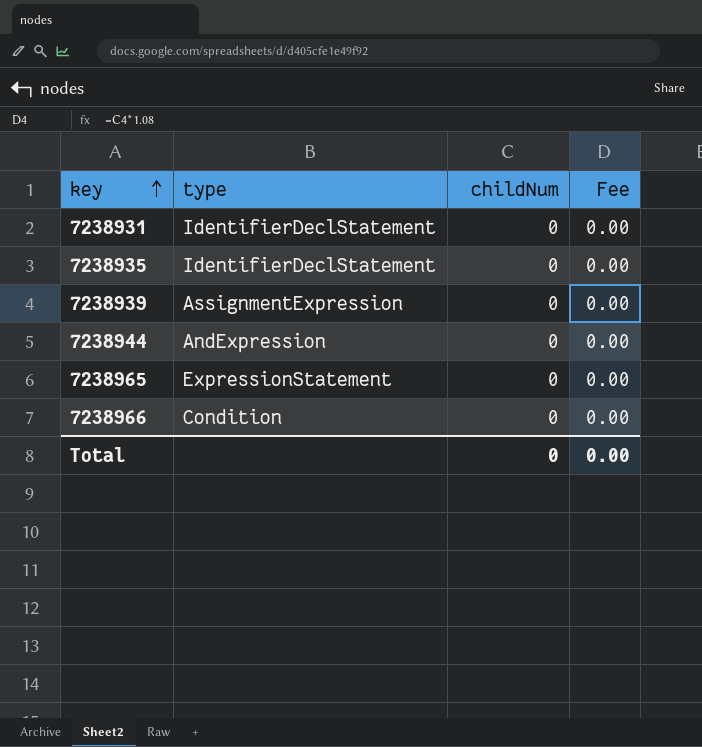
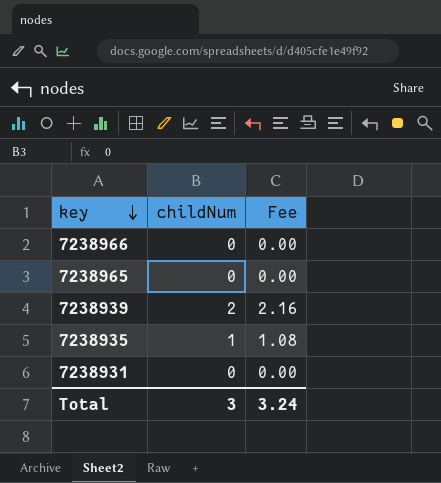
row order: key ascending -> key descending
column type | position: 2 -> none
row 7238944: AndExpression | 0 | 0.00 -> none
7238939 | childNum: 0 -> 2
7238939 | Fee: 0.00 -> 2.16
7238935 | childNum: 0 -> 1
7238935 | Fee: 0.00 -> 1.08
Total | childNum: 0 -> 3
Total | Fee: 0.00 -> 3.24

